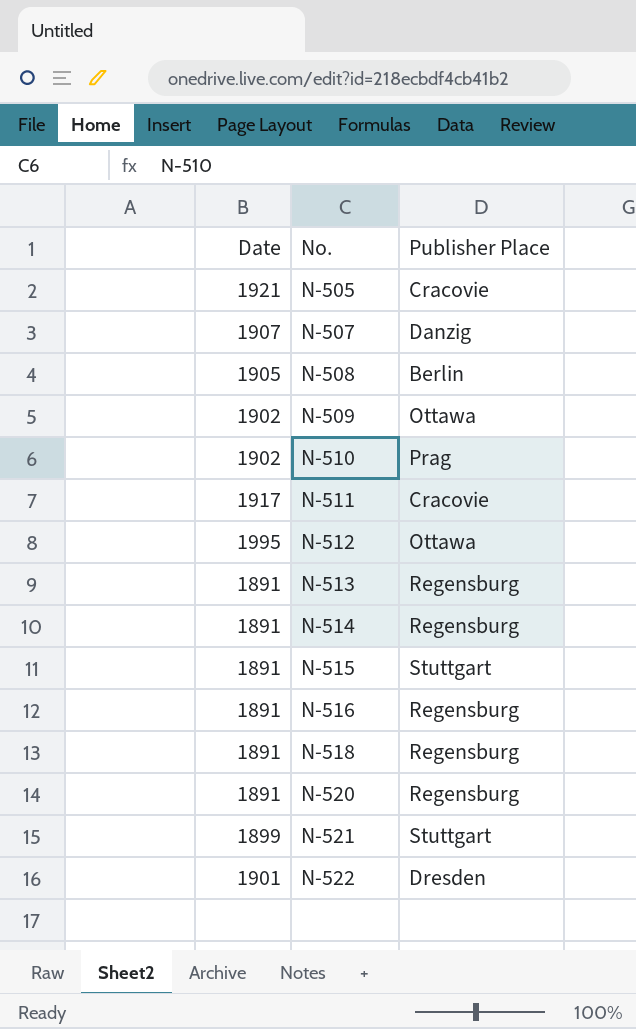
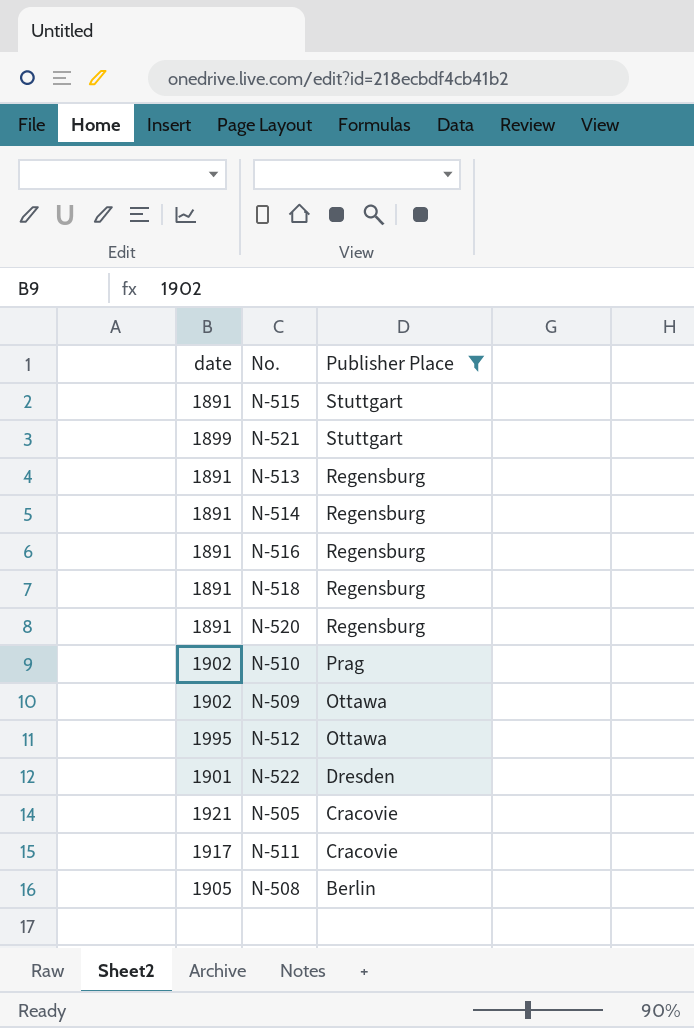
filter: none -> Publisher Place != Danzig
row order: No. ascending -> Publisher Place descending
column name: Date -> date

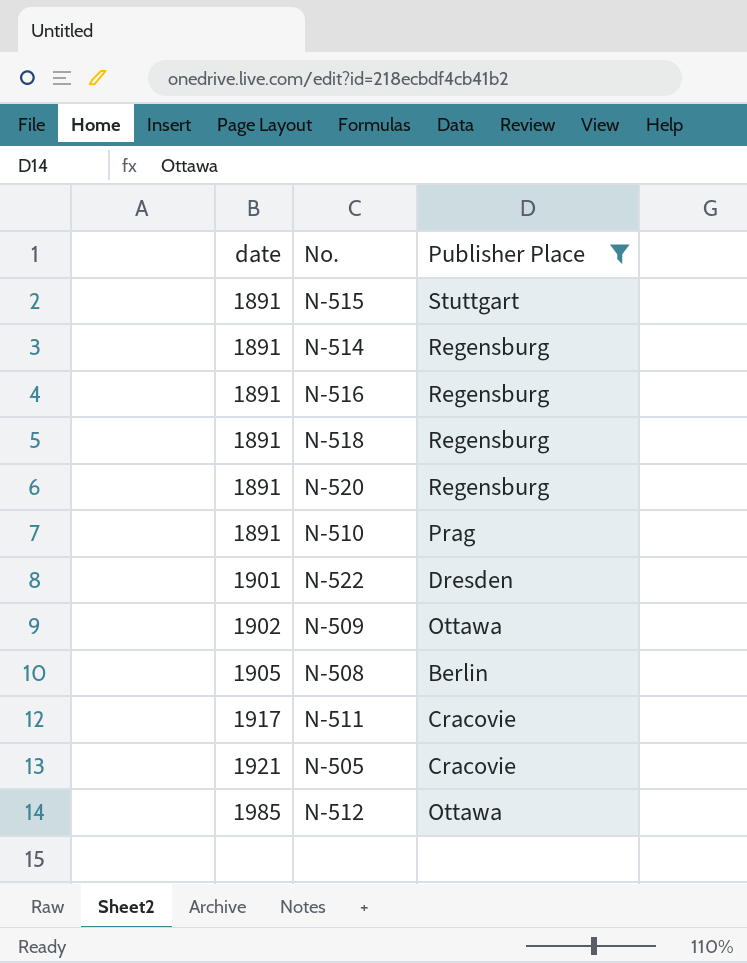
row order: Publisher Place descending -> date ascending
row N-521: 1899 | Stuttgart -> none
row N-513: 1891 | Regensburg -> none
N-510 | date: 1902 -> 1891
N-512 | date: 1995 -> 1985

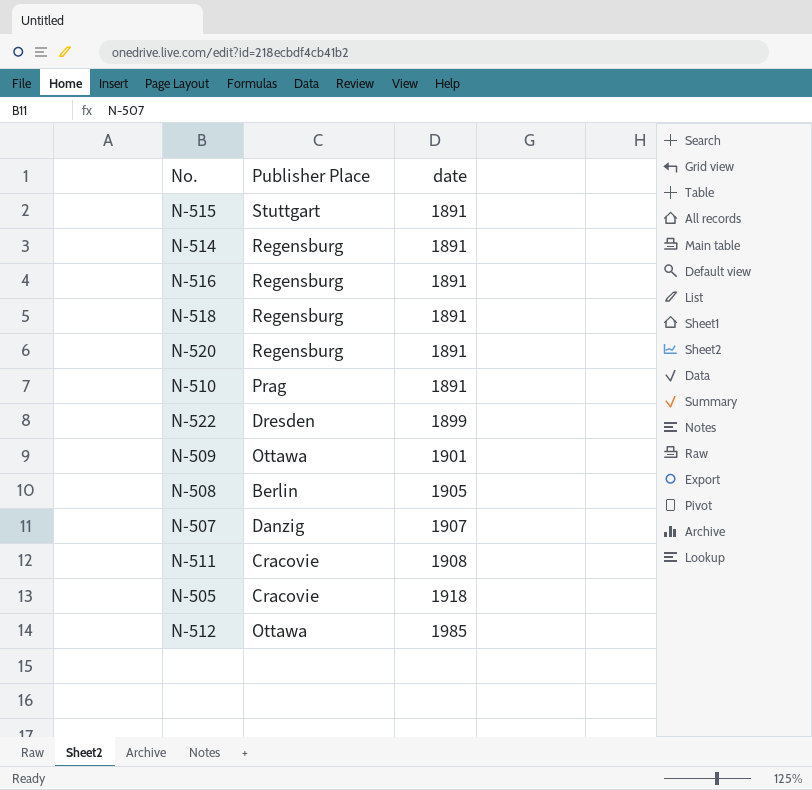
filter: Publisher Place != Danzig -> none
column date | position: 1 -> 3
N-522 | date: 1901 -> 1899
N-509 | date: 1902 -> 1901
N-511 | date: 1917 -> 1908
N-505 | date: 1921 -> 1918

